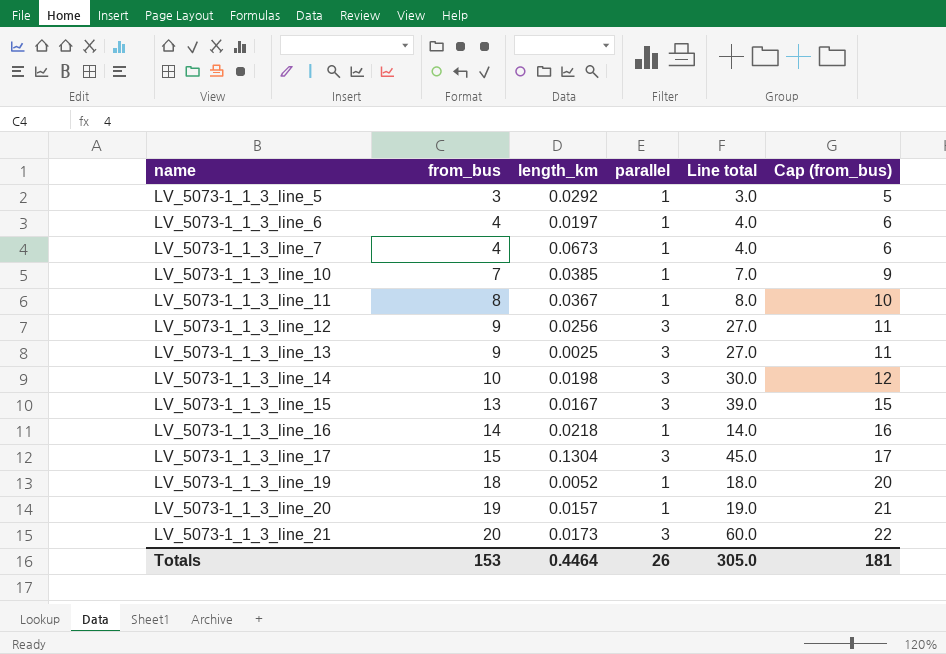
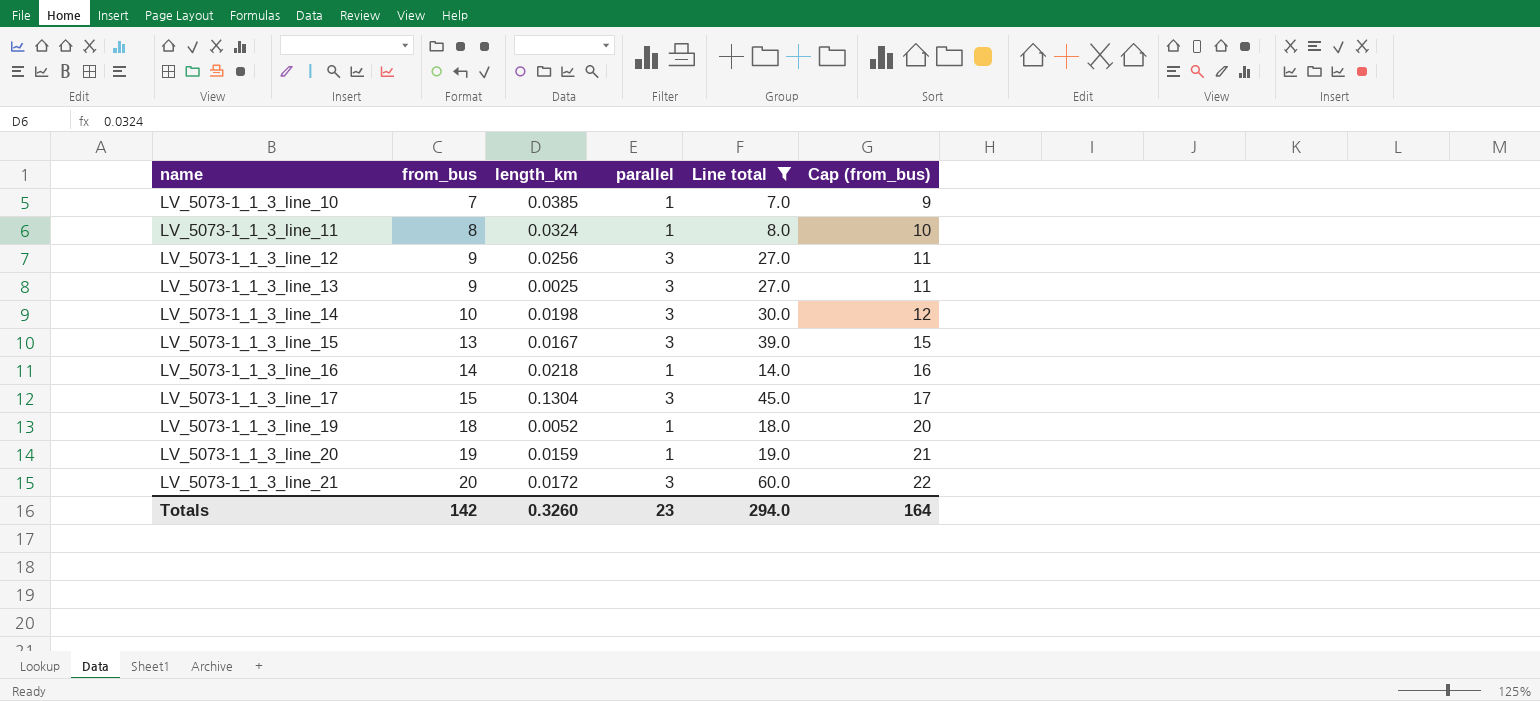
filter: none -> Line total >= 7.0
LV_5073-1_1_3_line_11 | length_km: 0.0367 -> 0.0324
LV_5073-1_1_3_line_20 | length_km: 0.0157 -> 0.0159
LV_5073-1_1_3_line_21 | length_km: 0.0173 -> 0.0172
Totals | from_bus: 153 -> 142
Totals | length_km: 0.4464 -> 0.3260
Totals | parallel: 26 -> 23
Totals | Line total: 305.0 -> 294.0
Totals | Cap (from_bus): 181 -> 164

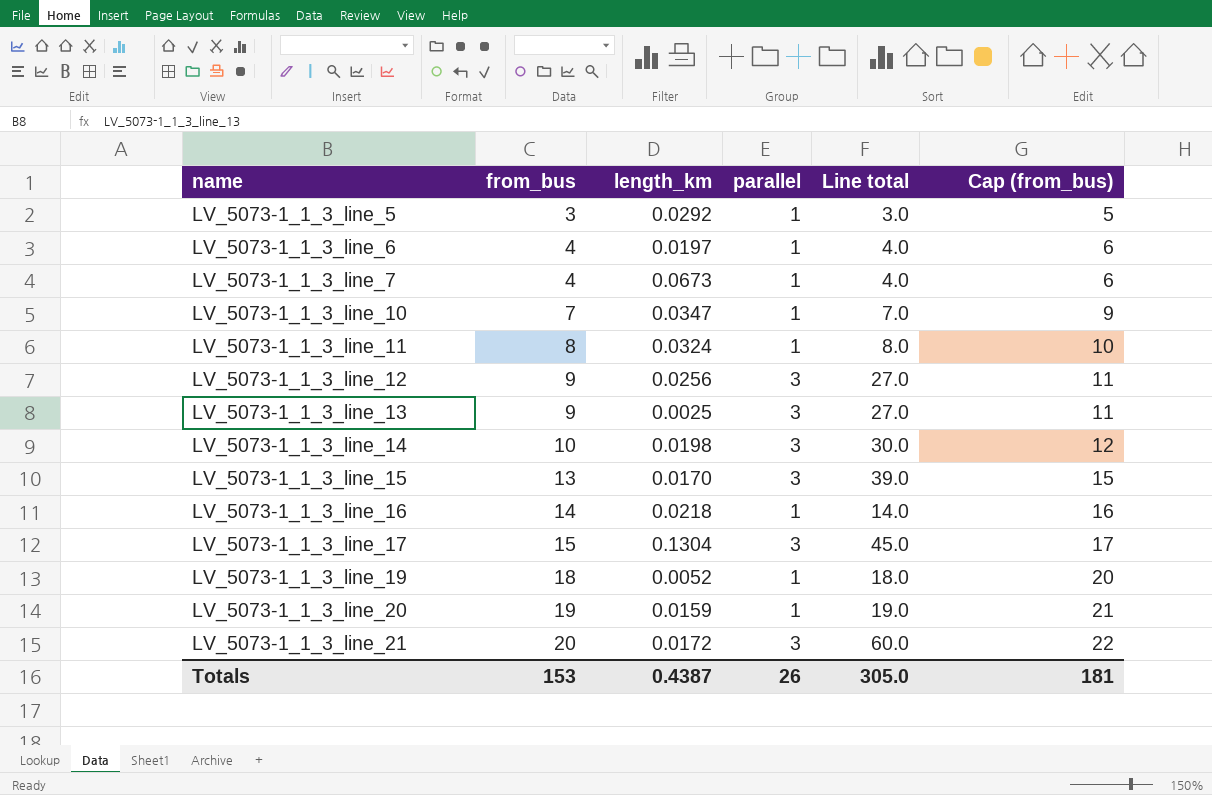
filter: Line total >= 7.0 -> none
LV_5073-1_1_3_line_10 | length_km: 0.0385 -> 0.0347
LV_5073-1_1_3_line_15 | length_km: 0.0167 -> 0.0170
Totals | from_bus: 142 -> 153
Totals | length_km: 0.3260 -> 0.4387
Totals | parallel: 23 -> 26
Totals | Line total: 294.0 -> 305.0
Totals | Cap (from_bus): 164 -> 181

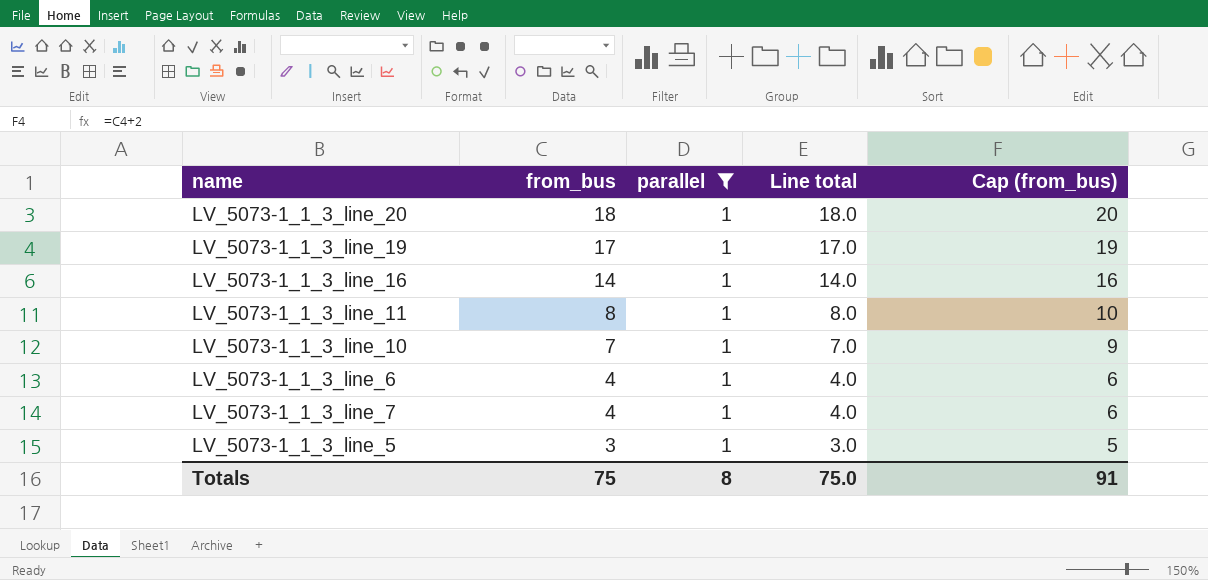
filter: none -> parallel = 1
row order: name ascending -> from_bus descending
column length_km | position: 3 -> none
LV_5073-1_1_3_line_20 | from_bus: 19 -> 18
LV_5073-1_1_3_line_20 | Line total: 19.0 -> 18.0
LV_5073-1_1_3_line_20 | Cap (from_bus): 21 -> 20
LV_5073-1_1_3_line_19 | from_bus: 18 -> 17
LV_5073-1_1_3_line_19 | Line total: 18.0 -> 17.0
LV_5073-1_1_3_line_19 | Cap (from_bus): 20 -> 19
Totals | from_bus: 153 -> 75
Totals | parallel: 26 -> 8
Totals | Line total: 305.0 -> 75.0
Totals | Cap (from_bus): 181 -> 91

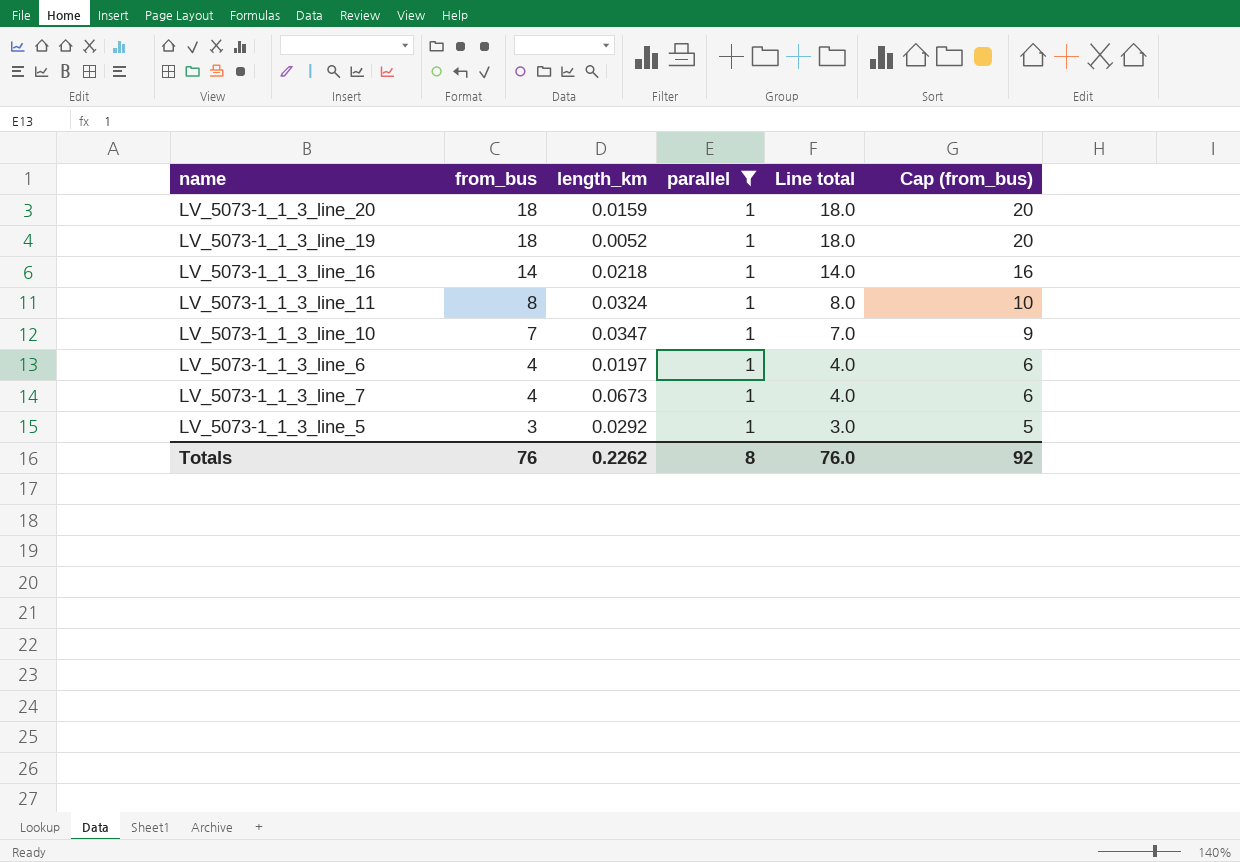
column length_km | position: none -> 3
LV_5073-1_1_3_line_19 | from_bus: 17 -> 18
LV_5073-1_1_3_line_19 | Line total: 17.0 -> 18.0
LV_5073-1_1_3_line_19 | Cap (from_bus): 19 -> 20
Totals | from_bus: 75 -> 76
Totals | Line total: 75.0 -> 76.0
Totals | Cap (from_bus): 91 -> 92

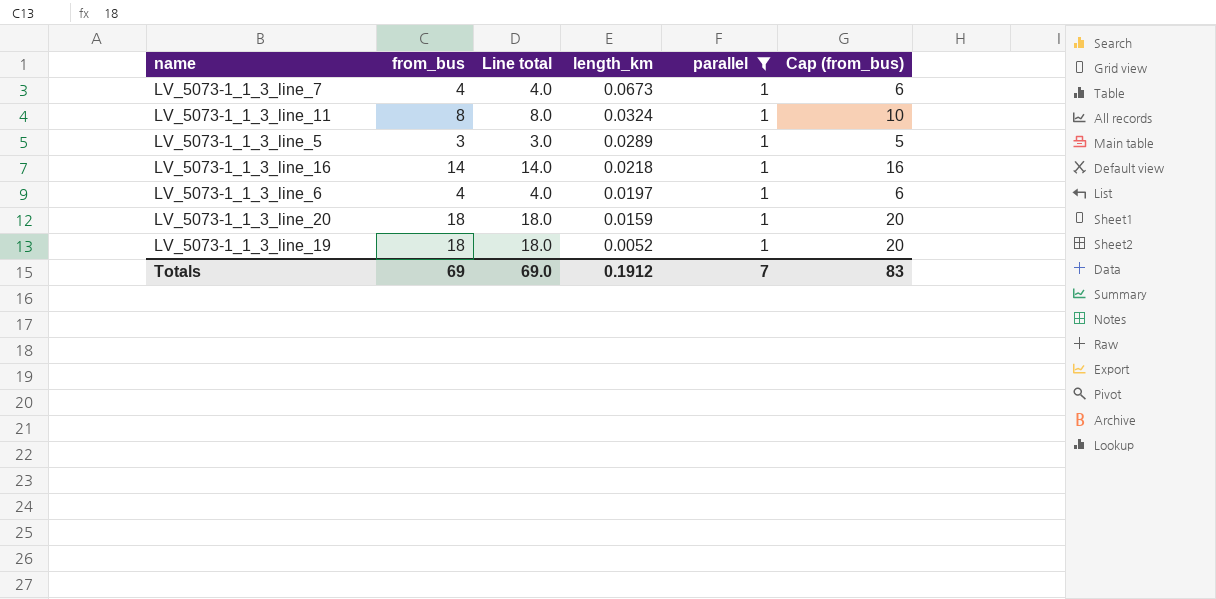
row order: from_bus descending -> length_km descending
column Line total | position: 5 -> 3
row LV_5073-1_1_3_line_10: 7 | 0.0347 | 1 | 7.0 | 9 -> none
LV_5073-1_1_3_line_5 | length_km: 0.0292 -> 0.0289
Totals | from_bus: 76 -> 69
Totals | Line total: 76.0 -> 69.0
Totals | length_km: 0.2262 -> 0.1912
Totals | parallel: 8 -> 7
Totals | Cap (from_bus): 92 -> 83

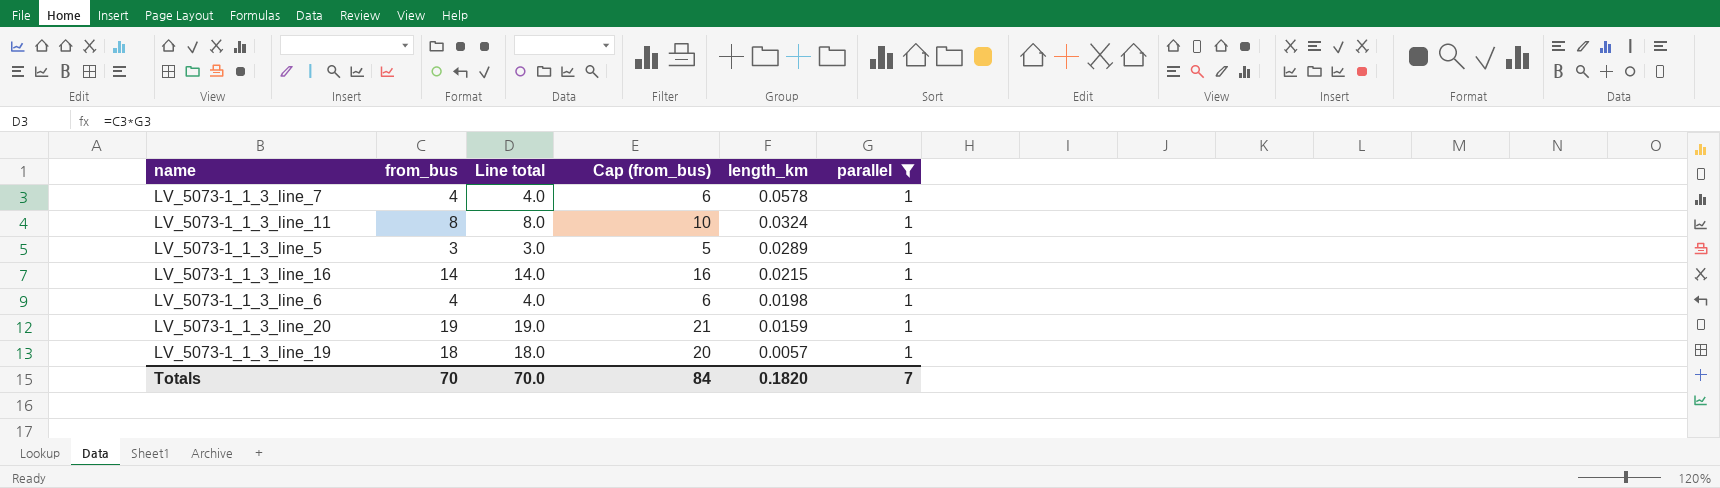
column Cap (from_bus) | position: 6 -> 4
LV_5073-1_1_3_line_7 | length_km: 0.0673 -> 0.0578
LV_5073-1_1_3_line_16 | length_km: 0.0218 -> 0.0215
LV_5073-1_1_3_line_6 | length_km: 0.0197 -> 0.0198
LV_5073-1_1_3_line_20 | from_bus: 18 -> 19
LV_5073-1_1_3_line_20 | Line total: 18.0 -> 19.0
LV_5073-1_1_3_line_20 | Cap (from_bus): 20 -> 21
LV_5073-1_1_3_line_19 | length_km: 0.0052 -> 0.0057
Totals | from_bus: 69 -> 70
Totals | Line total: 69.0 -> 70.0
Totals | Cap (from_bus): 83 -> 84
Totals | length_km: 0.1912 -> 0.1820

